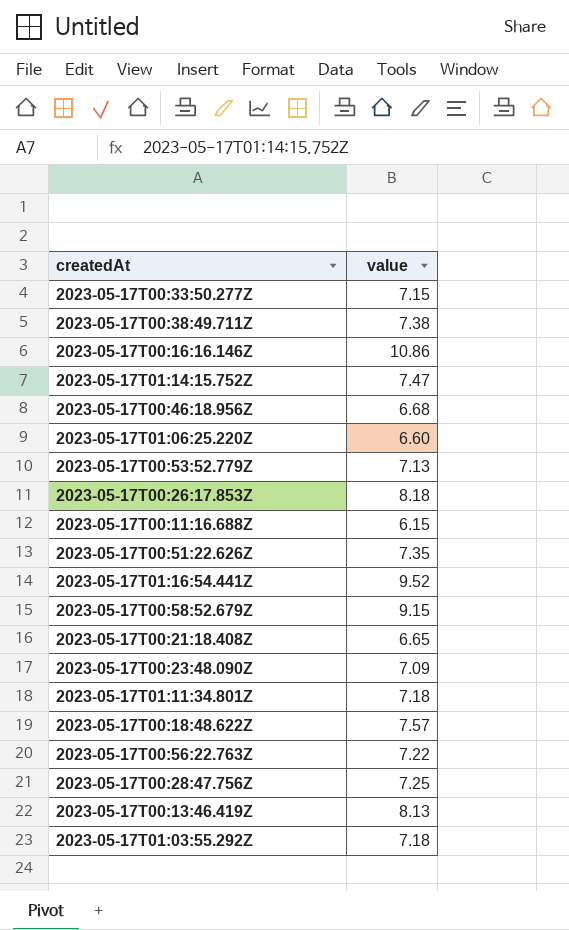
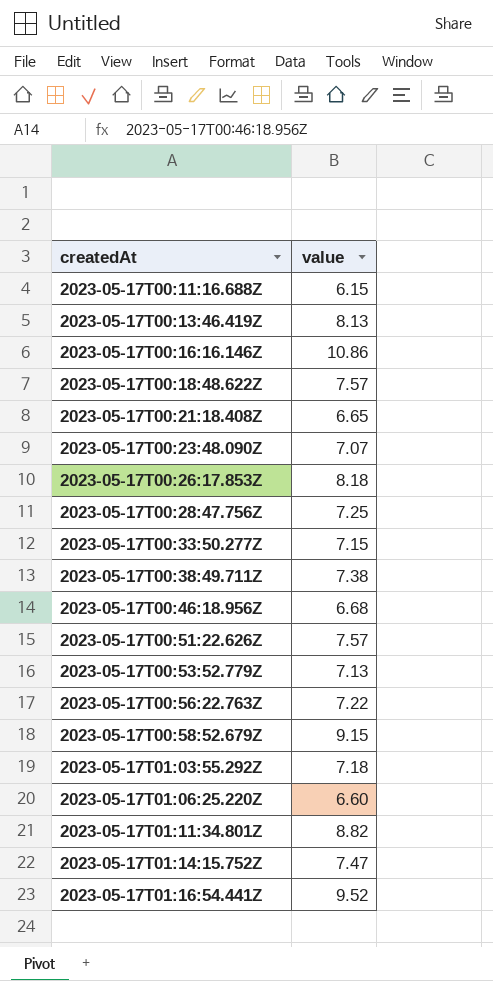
row order: none -> createdAt ascending
2023-05-17T00:23:48.090Z | value: 7.09 -> 7.07
2023-05-17T00:51:22.626Z | value: 7.35 -> 7.57
2023-05-17T01:11:34.801Z | value: 7.18 -> 8.82

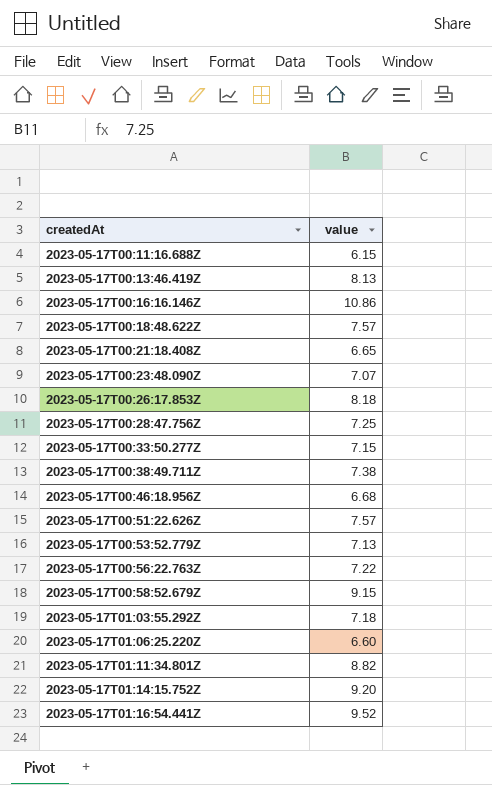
2023-05-17T01:14:15.752Z | value: 7.47 -> 9.20

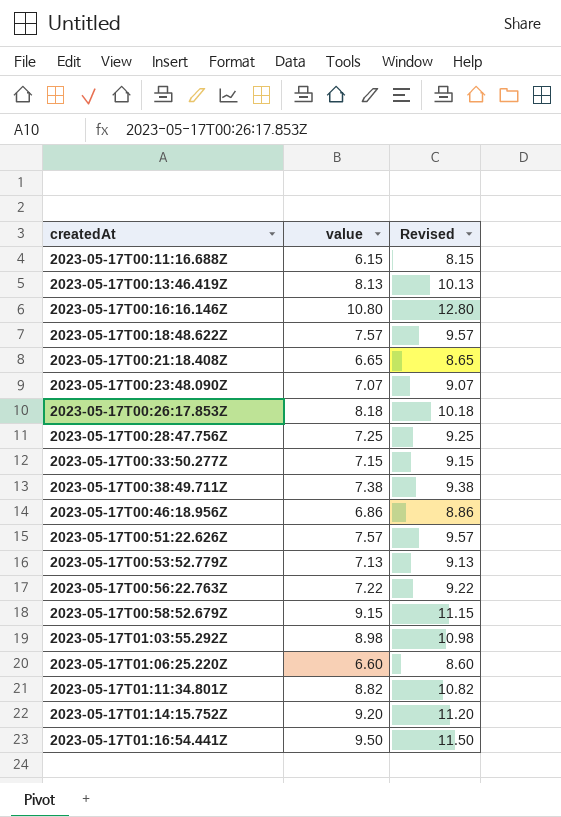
column Revised | formula: none -> [value] + 2
2023-05-17T00:16:16.146Z | value: 10.86 -> 10.80
2023-05-17T00:46:18.956Z | value: 6.68 -> 6.86
2023-05-17T01:03:55.292Z | value: 7.18 -> 8.98
2023-05-17T01:16:54.441Z | value: 9.52 -> 9.50

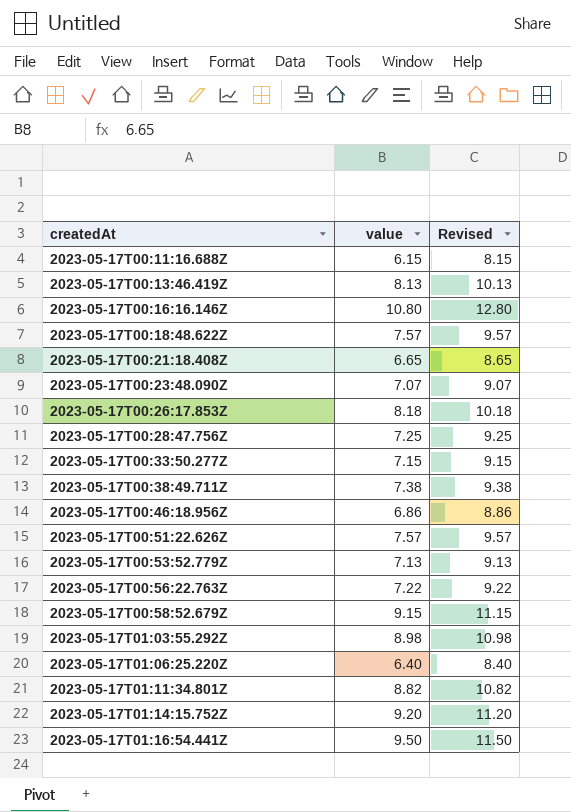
2023-05-17T01:06:25.220Z | value: 6.60 -> 6.40
2023-05-17T01:06:25.220Z | Revised: 8.60 -> 8.40

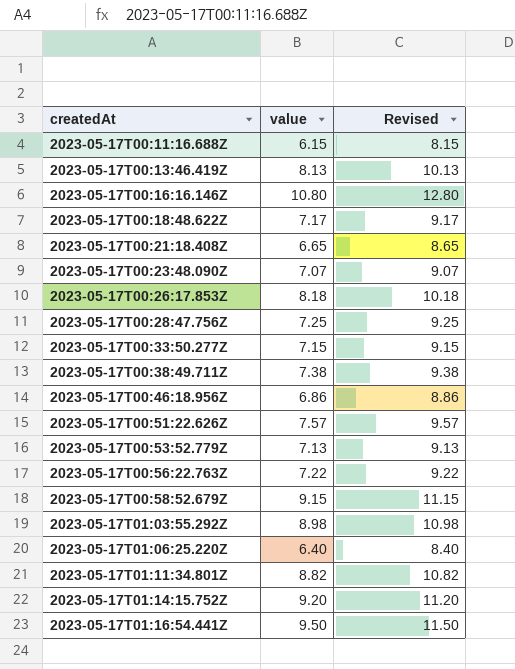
2023-05-17T00:18:48.622Z | value: 7.57 -> 7.17
2023-05-17T00:18:48.622Z | Revised: 9.57 -> 9.17

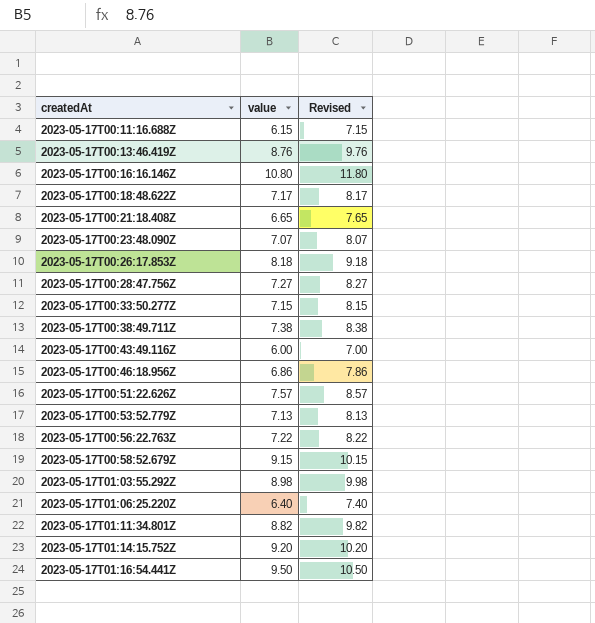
column Revised | formula: [value] + 2 -> [value] + 1
2023-05-17T00:13:46.419Z | value: 8.13 -> 8.76
2023-05-17T00:28:47.756Z | value: 7.25 -> 7.27
row 2023-05-17T00:43:49.116Z: none -> 6.00 | 7.00

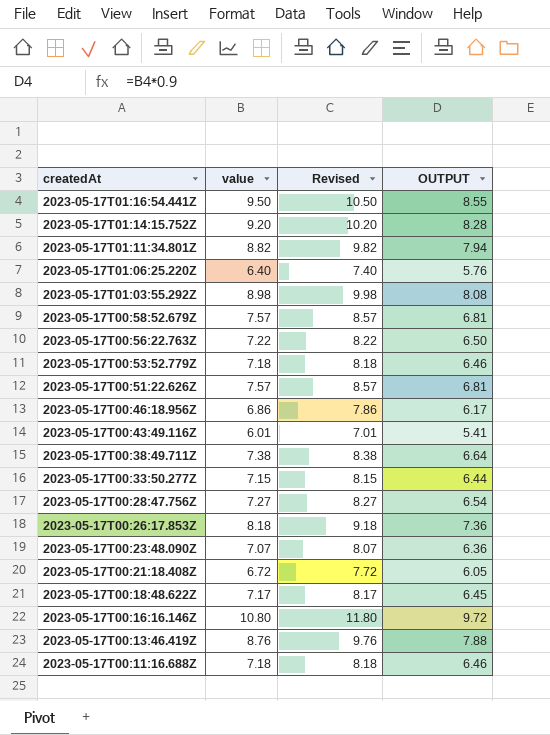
row order: createdAt ascending -> createdAt descending
column OUTPUT | formula: none -> [value] * 0.9
2023-05-17T00:58:52.679Z | value: 9.15 -> 7.57
2023-05-17T00:58:52.679Z | Revised: 10.15 -> 8.57
2023-05-17T00:53:52.779Z | value: 7.13 -> 7.18
2023-05-17T00:53:52.779Z | Revised: 8.13 -> 8.18
2023-05-17T00:43:49.116Z | value: 6.00 -> 6.01
2023-05-17T00:43:49.116Z | Revised: 7.00 -> 7.01
2023-05-17T00:21:18.408Z | value: 6.65 -> 6.72
2023-05-17T00:21:18.408Z | Revised: 7.65 -> 7.72
2023-05-17T00:11:16.688Z | value: 6.15 -> 7.18
2023-05-17T00:11:16.688Z | Revised: 7.15 -> 8.18

